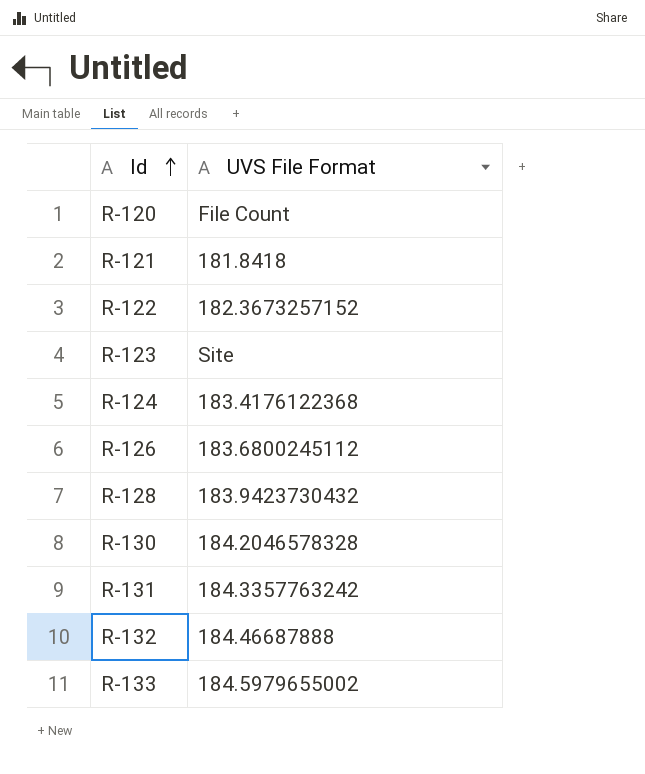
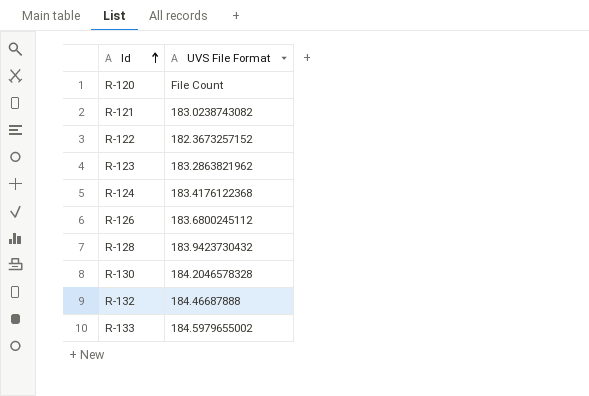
row R-131: 184.3357763242 -> none
R-121 | UVS File Format: 181.8418 -> 183.0238743082
R-123 | UVS File Format: Site -> 183.2863821962

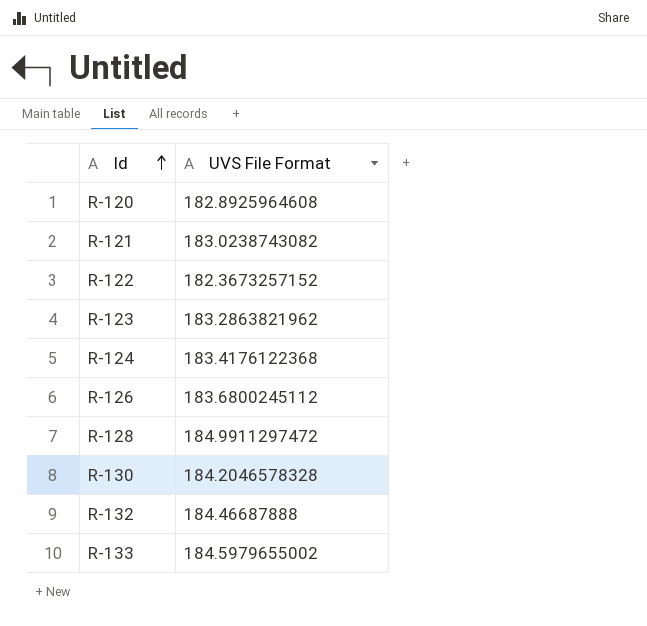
R-120 | UVS File Format: File Count -> 182.8925964608
R-128 | UVS File Format: 183.9423730432 -> 184.9911297472

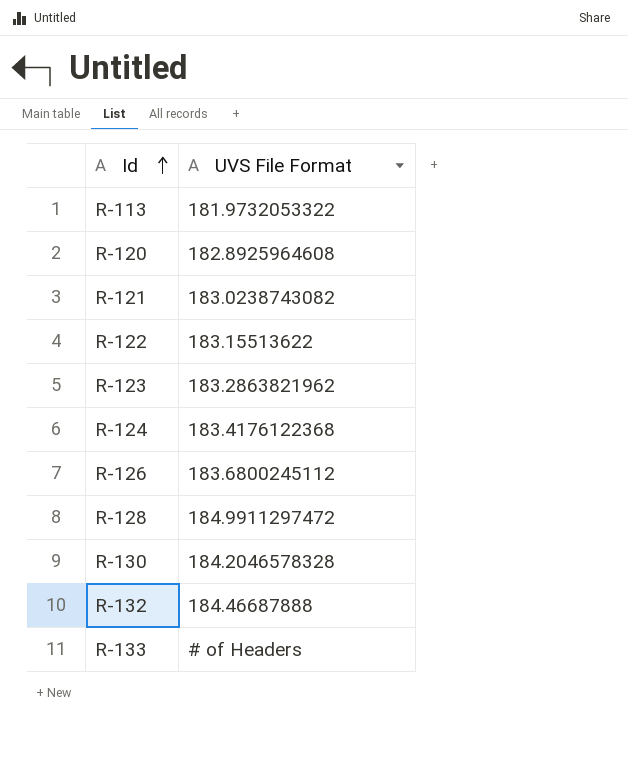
row R-113: none -> 181.9732053322
R-122 | UVS File Format: 182.3673257152 -> 183.15513622
R-133 | UVS File Format: 184.5979655002 -> # of Headers

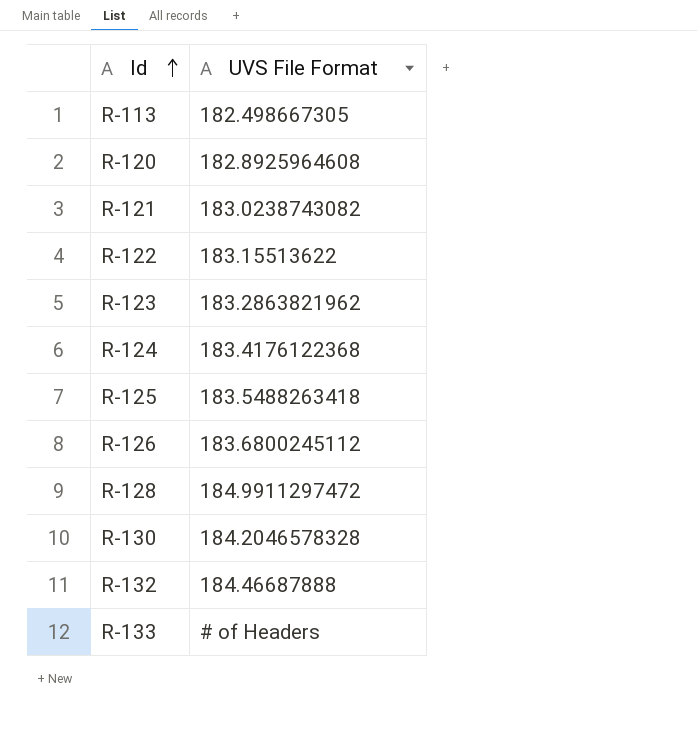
R-113 | UVS File Format: 181.9732053322 -> 182.498667305
row R-125: none -> 183.5488263418

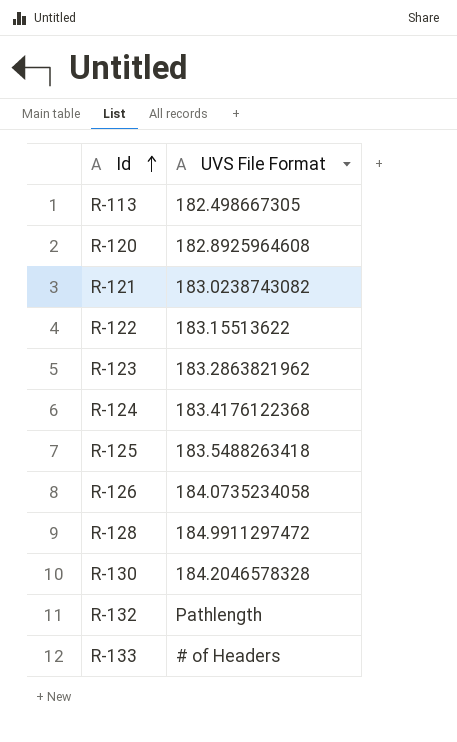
R-126 | UVS File Format: 183.6800245112 -> 184.0735234058
R-132 | UVS File Format: 184.46687888 -> Pathlength

